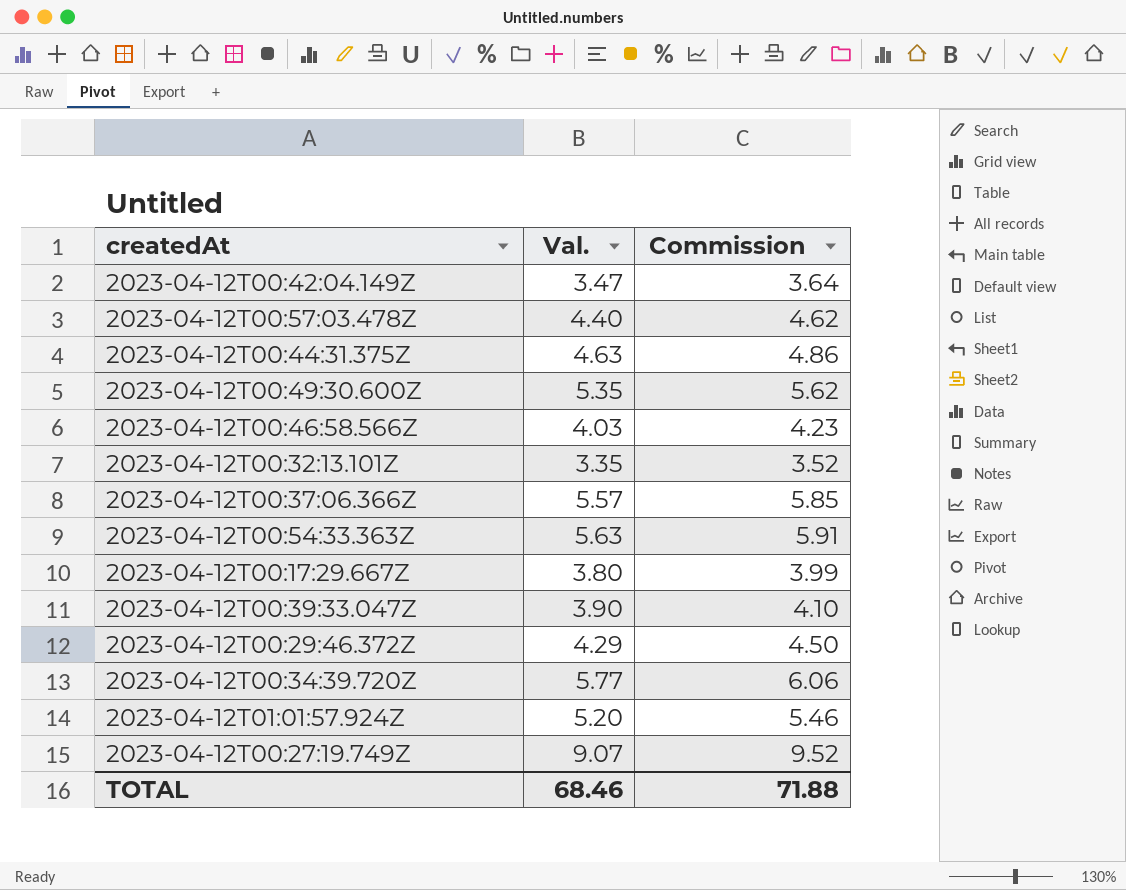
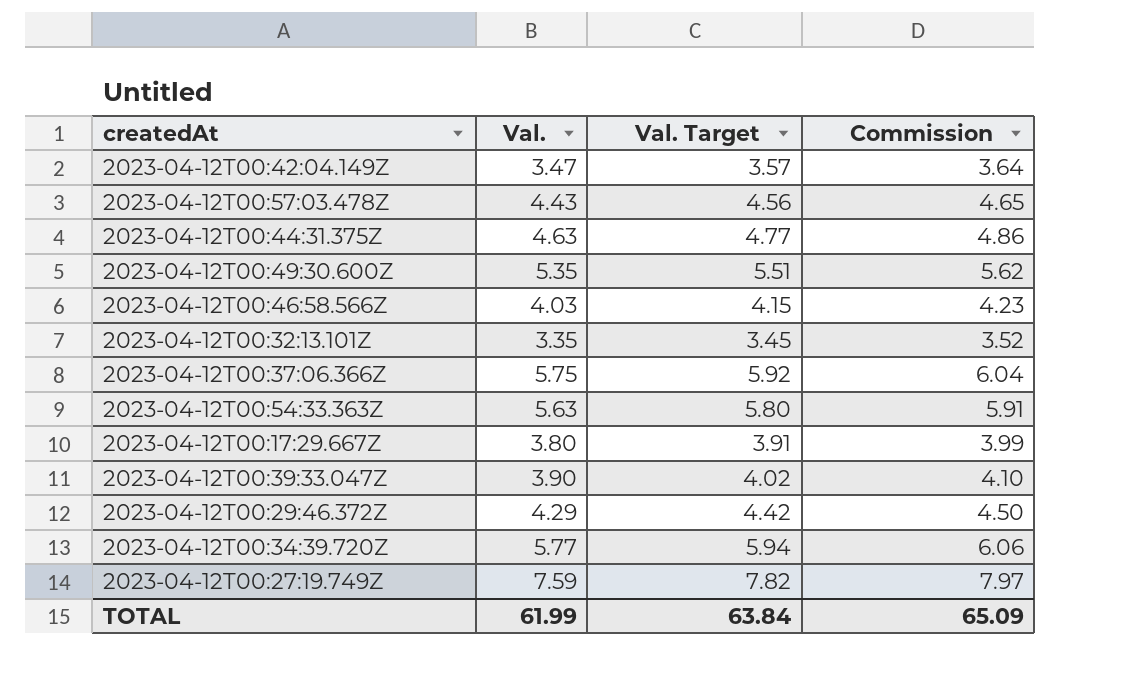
column Val. Target | formula: none -> [Val.] * 1.03
row 2023-04-12T01:01:57.924Z: 5.20 | 5.46 -> none
2023-04-12T00:57:03.478Z | Val.: 4.40 -> 4.43
2023-04-12T00:57:03.478Z | Commission: 4.62 -> 4.65
2023-04-12T00:37:06.366Z | Val.: 5.57 -> 5.75
2023-04-12T00:37:06.366Z | Commission: 5.85 -> 6.04
2023-04-12T00:27:19.749Z | Val.: 9.07 -> 7.59
2023-04-12T00:27:19.749Z | Commission: 9.52 -> 7.97
TOTAL | Val.: 68.46 -> 61.99
TOTAL | Commission: 71.88 -> 65.09

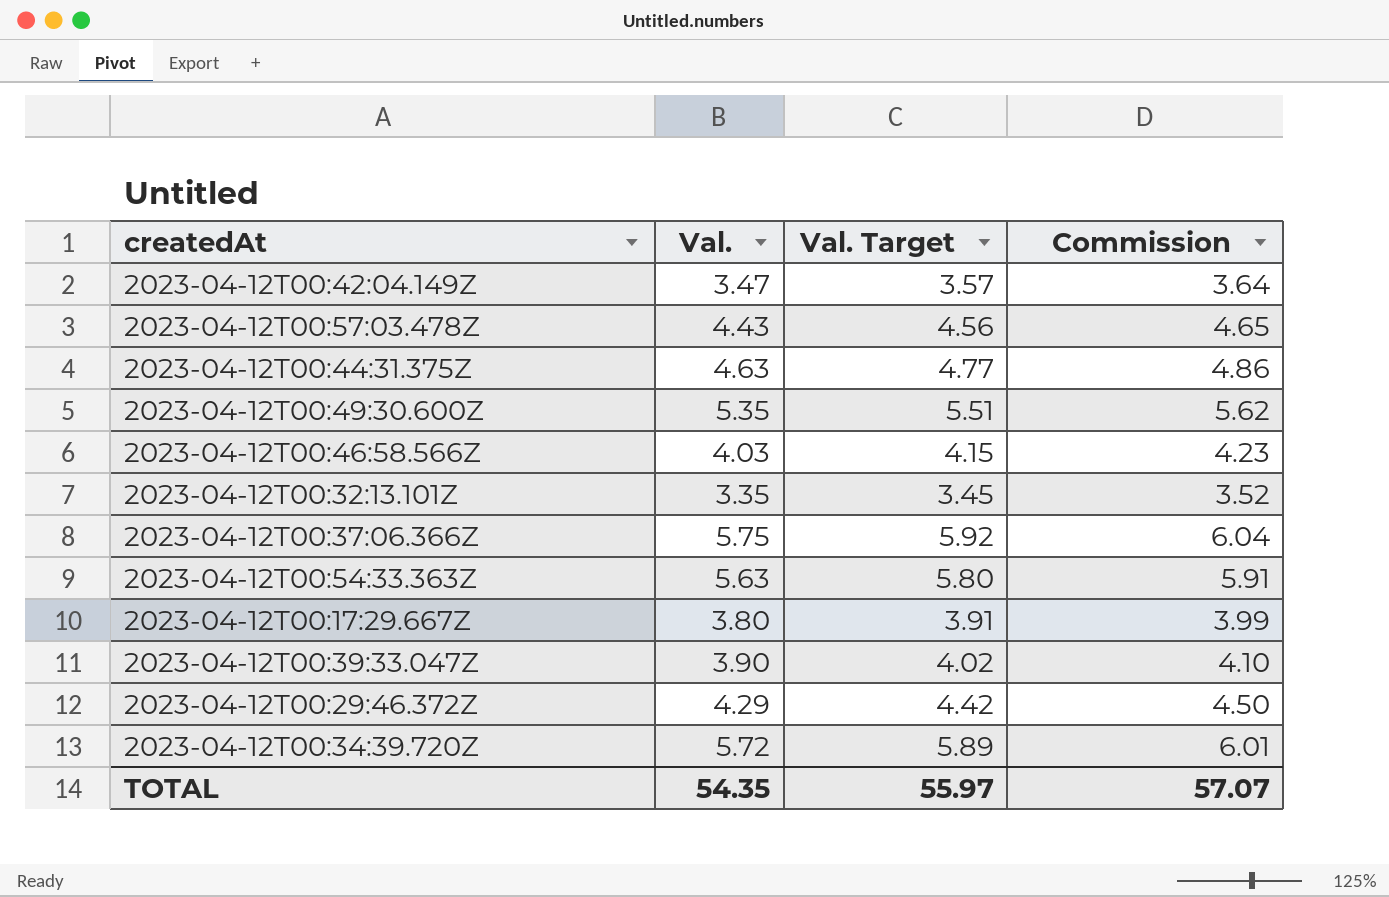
row 2023-04-12T00:27:19.749Z: 7.59 | 7.82 | 7.97 -> none
2023-04-12T00:34:39.720Z | Val.: 5.77 -> 5.72
2023-04-12T00:34:39.720Z | Val. Target: 5.94 -> 5.89
2023-04-12T00:34:39.720Z | Commission: 6.06 -> 6.01
TOTAL | Val.: 61.99 -> 54.35
TOTAL | Val. Target: 63.84 -> 55.97
TOTAL | Commission: 65.09 -> 57.07

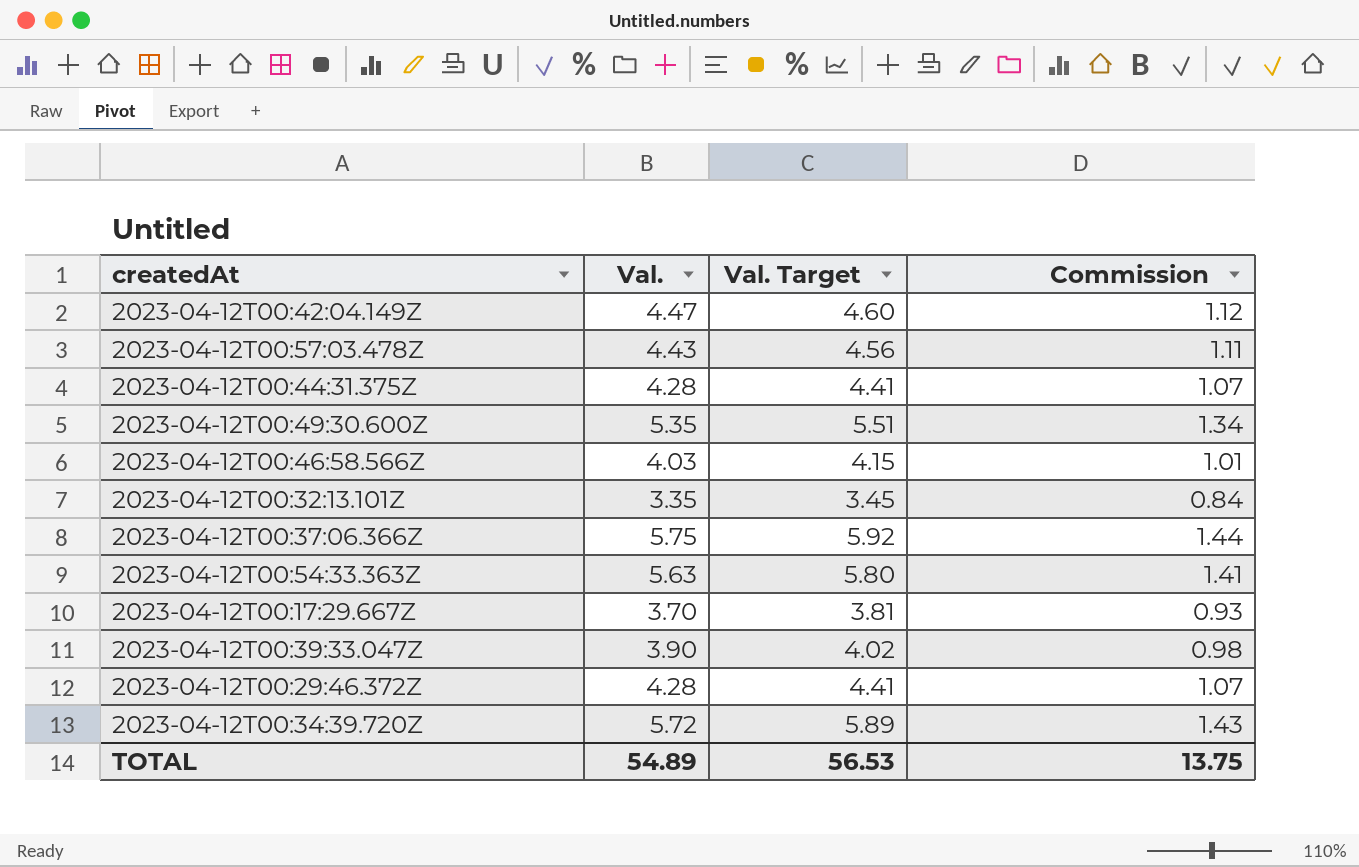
column Commission | formula: [Val.] * 1.05 -> [Val.] * 0.25
2023-04-12T00:42:04.149Z | Val.: 3.47 -> 4.47
2023-04-12T00:42:04.149Z | Val. Target: 3.57 -> 4.60
2023-04-12T00:44:31.375Z | Val.: 4.63 -> 4.28
2023-04-12T00:44:31.375Z | Val. Target: 4.77 -> 4.41
2023-04-12T00:17:29.667Z | Val.: 3.80 -> 3.70
2023-04-12T00:17:29.667Z | Val. Target: 3.91 -> 3.81
2023-04-12T00:29:46.372Z | Val.: 4.29 -> 4.28
2023-04-12T00:29:46.372Z | Val. Target: 4.42 -> 4.41
TOTAL | Val.: 54.35 -> 54.89
TOTAL | Val. Target: 55.97 -> 56.53
TOTAL | Commission: 57.07 -> 13.75

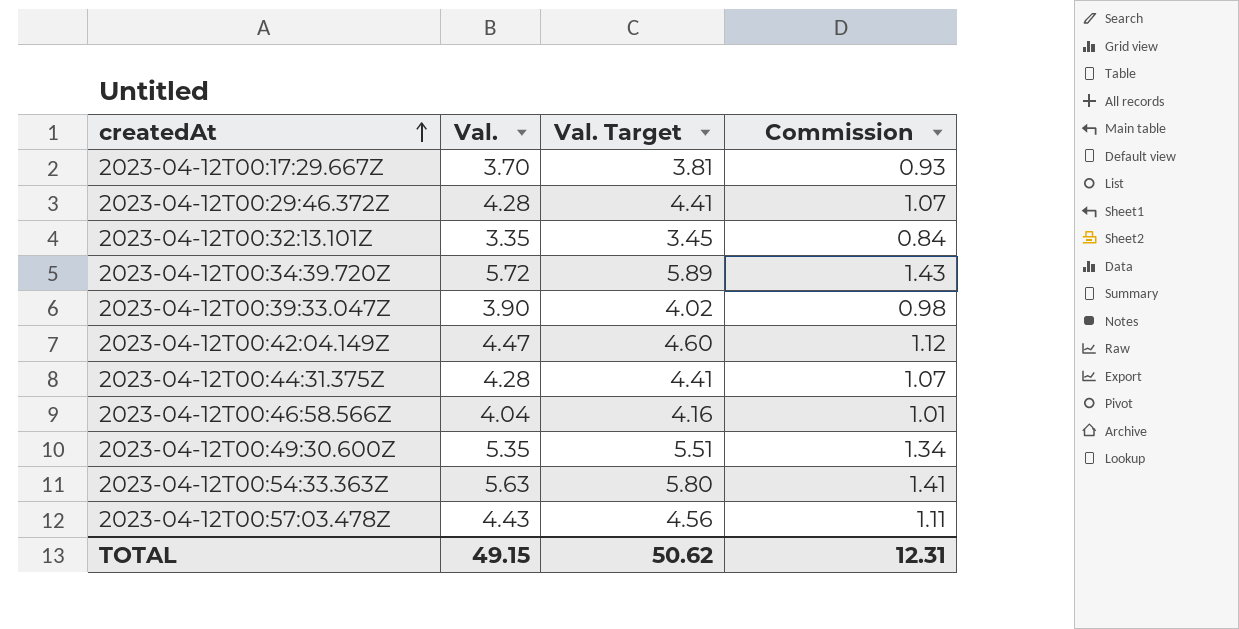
row order: none -> createdAt ascending
row 2023-04-12T00:37:06.366Z: 5.75 | 5.92 | 1.44 -> none
2023-04-12T00:46:58.566Z | Val.: 4.03 -> 4.04
2023-04-12T00:46:58.566Z | Val. Target: 4.15 -> 4.16
TOTAL | Val.: 54.89 -> 49.15
TOTAL | Val. Target: 56.53 -> 50.62
TOTAL | Commission: 13.75 -> 12.31

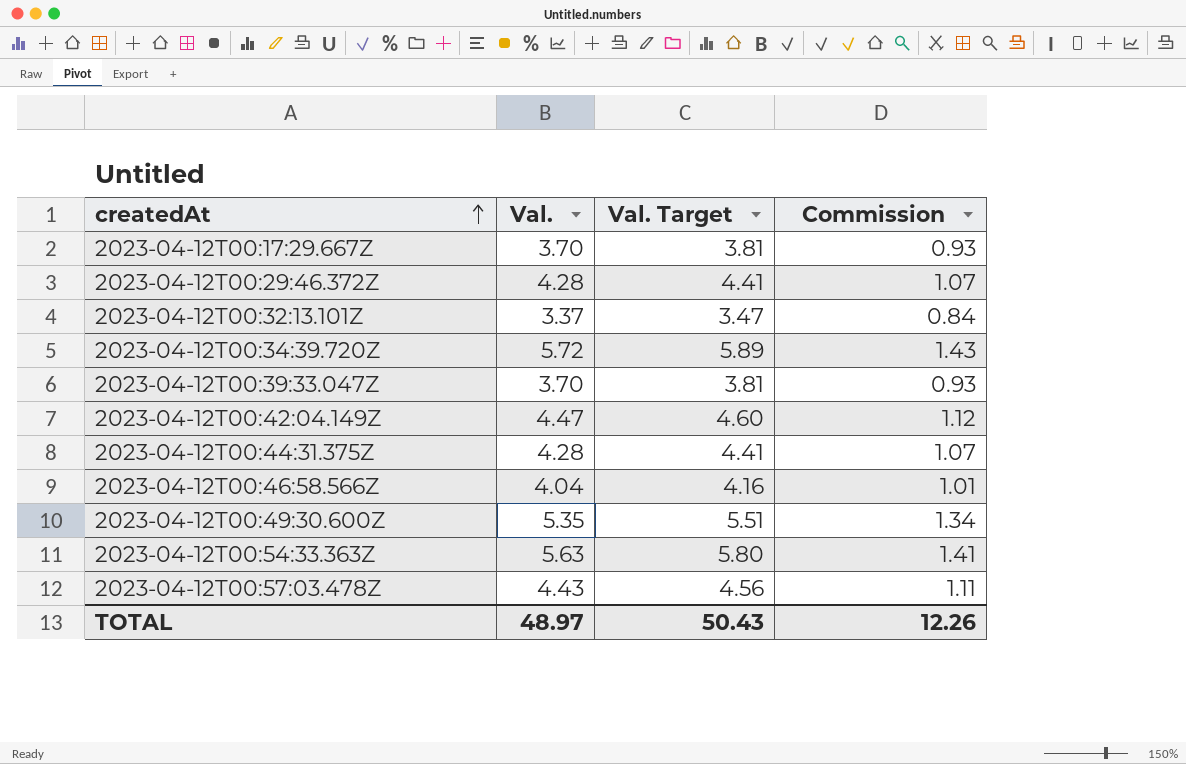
2023-04-12T00:32:13.101Z | Val.: 3.35 -> 3.37
2023-04-12T00:32:13.101Z | Val. Target: 3.45 -> 3.47
2023-04-12T00:39:33.047Z | Val.: 3.90 -> 3.70
2023-04-12T00:39:33.047Z | Val. Target: 4.02 -> 3.81
2023-04-12T00:39:33.047Z | Commission: 0.98 -> 0.93
TOTAL | Val.: 49.15 -> 48.97
TOTAL | Val. Target: 50.62 -> 50.43
TOTAL | Commission: 12.31 -> 12.26

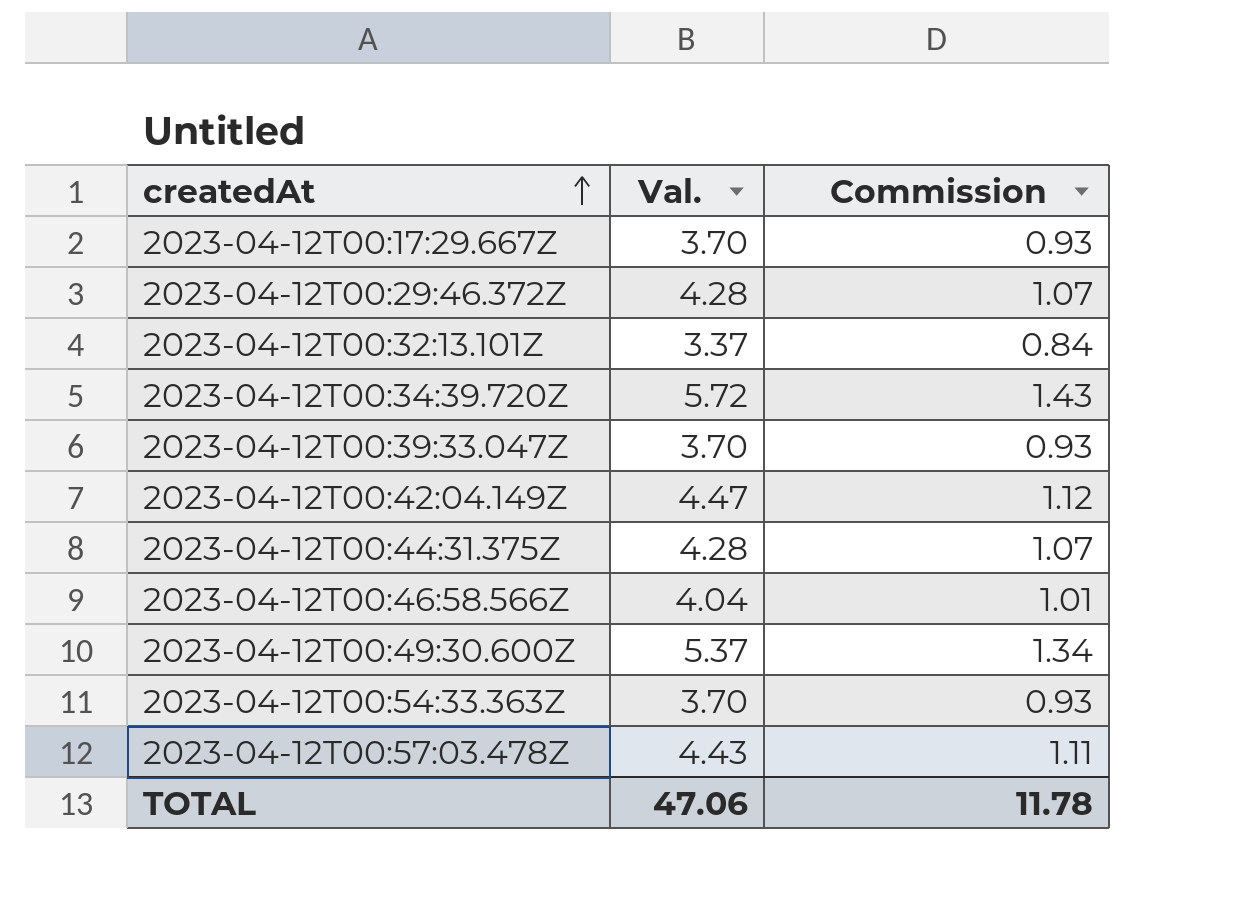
column Val. Target | formula: [Val.] * 1.03 -> none
2023-04-12T00:49:30.600Z | Val.: 5.35 -> 5.37
2023-04-12T00:54:33.363Z | Val.: 5.63 -> 3.70
2023-04-12T00:54:33.363Z | Commission: 1.41 -> 0.93
TOTAL | Val.: 48.97 -> 47.06
TOTAL | Commission: 12.26 -> 11.78

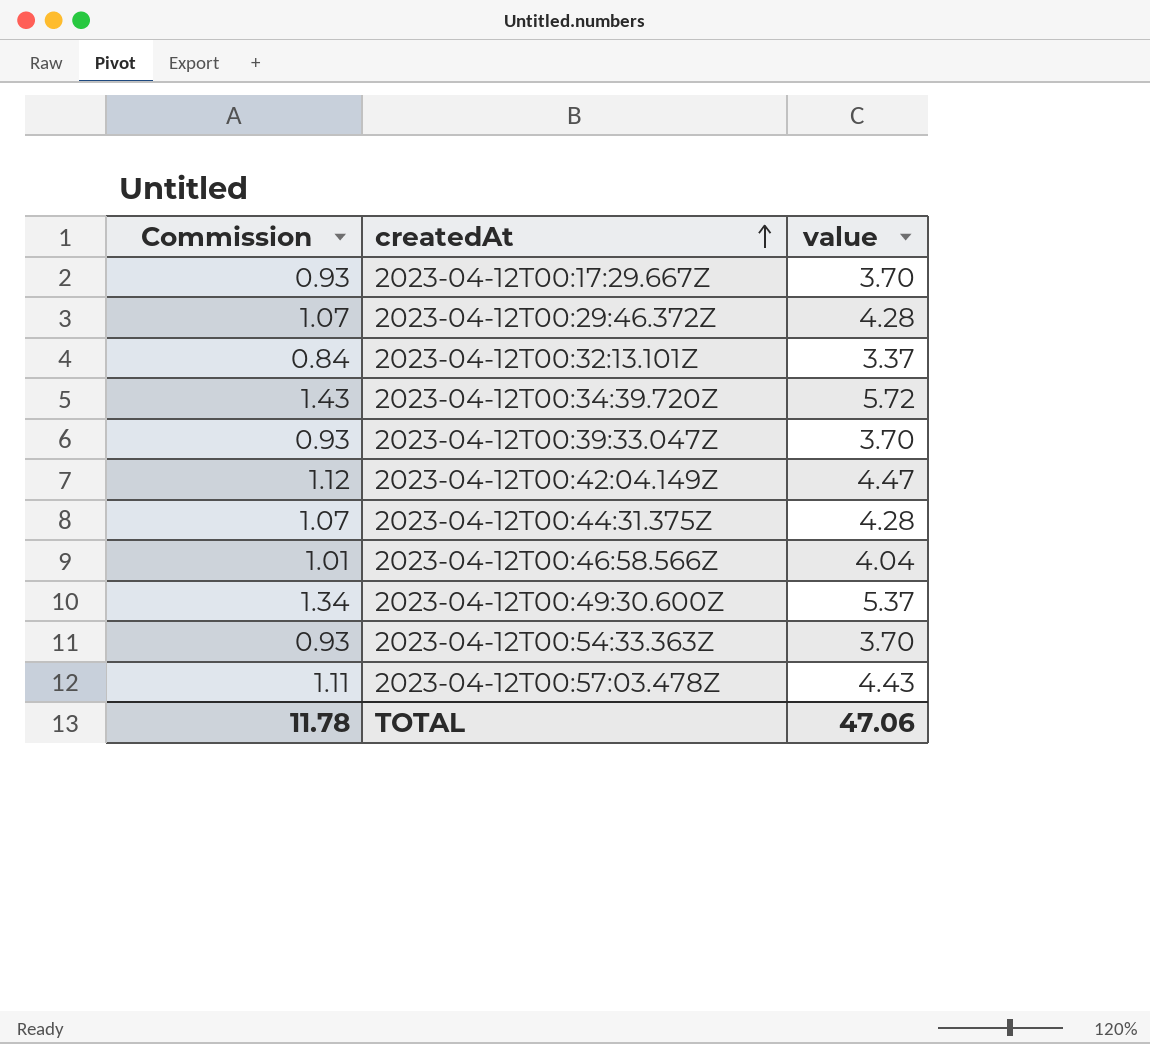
column Commission | position: 3 -> 1
column name: Val. -> value

